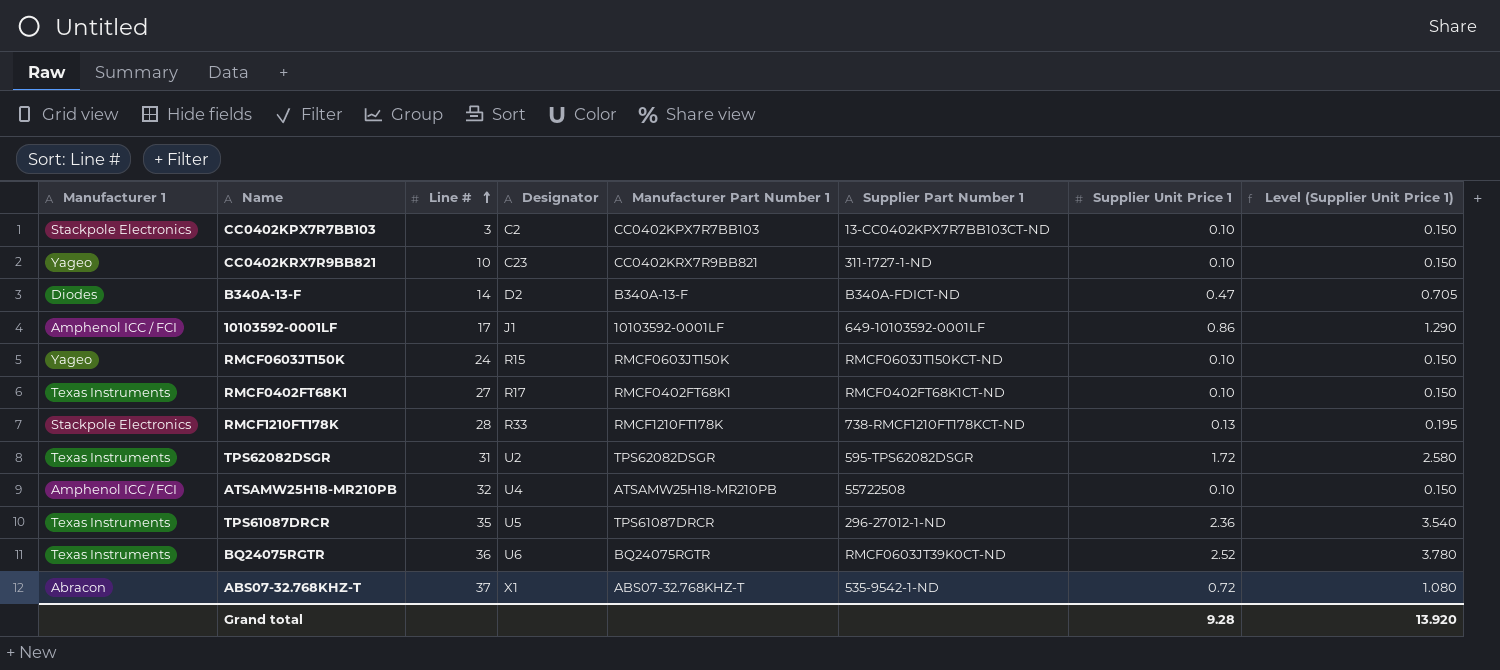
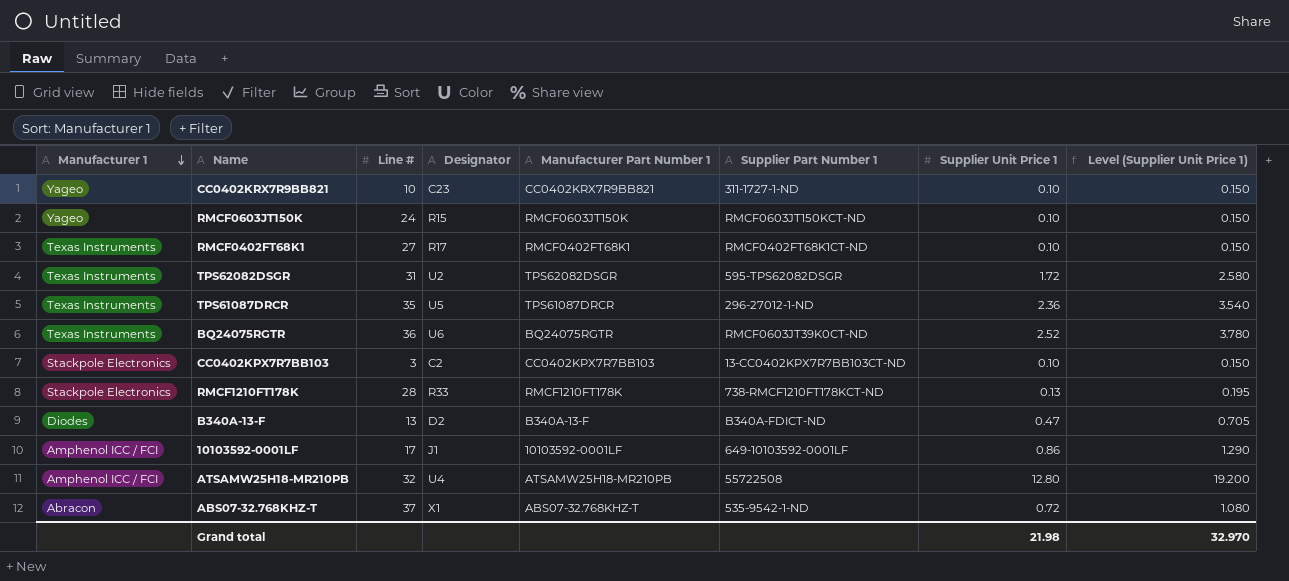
row order: Line # ascending -> Manufacturer 1 descending
B340A-13-F | Line #: 14 -> 13
ATSAMW25H18-MR210PB | Supplier Unit Price 1: 0.10 -> 12.80
ATSAMW25H18-MR210PB | Level (Supplier Unit Price 1): 0.150 -> 19.200
Grand total | Supplier Unit Price 1: 9.28 -> 21.98
Grand total | Level (Supplier Unit Price 1): 13.920 -> 32.970

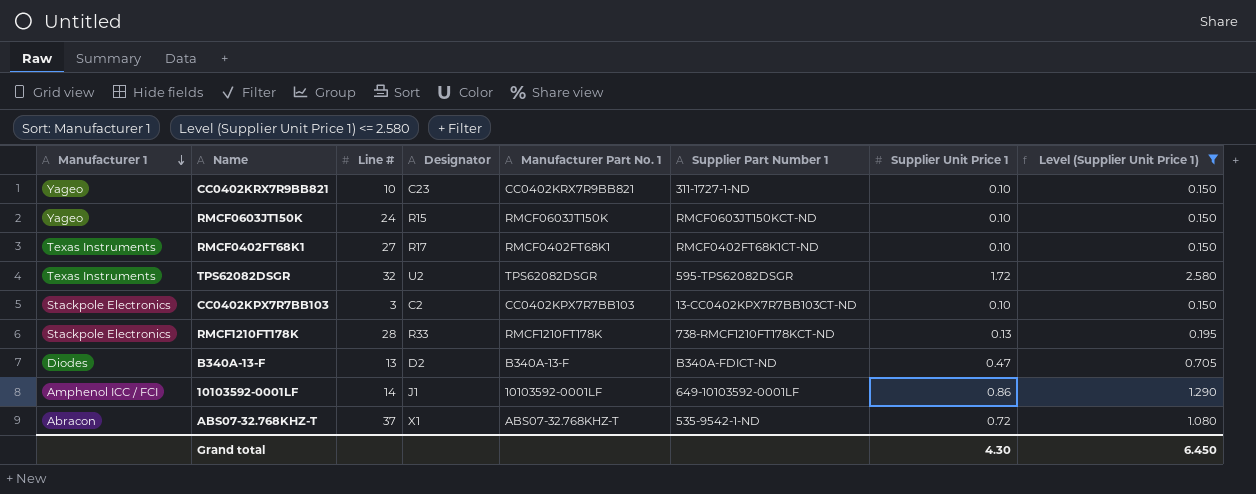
filter: none -> Level (Supplier Unit Price 1) <= 2.580
column name: Manufacturer Part Number 1 -> Manufacturer Part No. 1
TPS62082DSGR | Line #: 31 -> 32
10103592-0001LF | Line #: 17 -> 14
Grand total | Supplier Unit Price 1: 21.98 -> 4.30
Grand total | Level (Supplier Unit Price 1): 32.970 -> 6.450

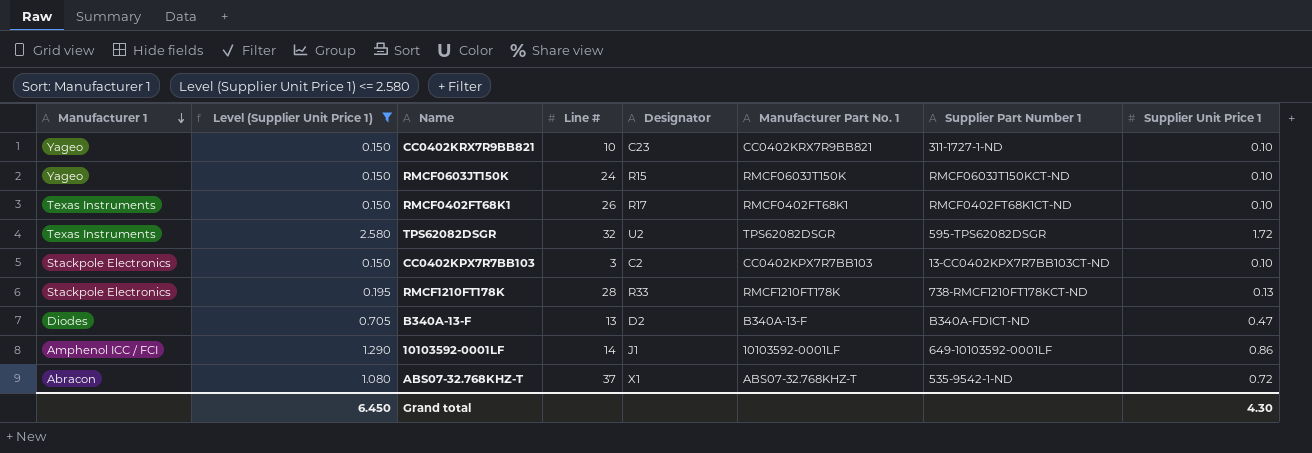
column Level (Supplier Unit Price 1) | position: 8 -> 2
RMCF0402FT68K1 | Line #: 27 -> 26

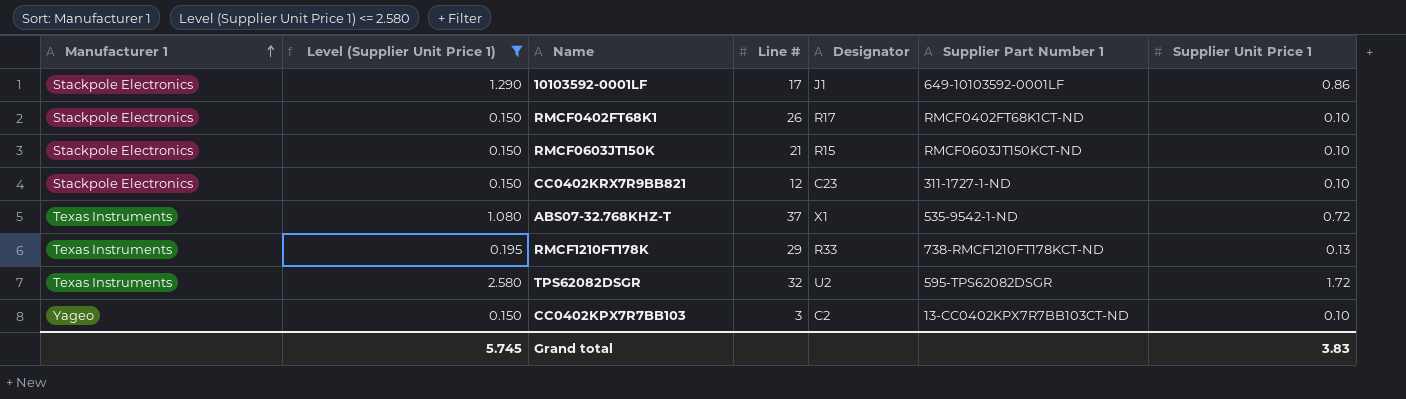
row order: Manufacturer 1 descending -> Manufacturer 1 ascending
column Manufacturer Part No. 1 | position: 6 -> none
row B340A-13-F: Diodes | 0.705 | 13 | D2 | B340A-13-F | B340A-FDICT-ND | 0.47 -> none
10103592-0001LF | Manufacturer 1: Amphenol ICC / FCI -> Stackpole Electronics
10103592-0001LF | Line #: 14 -> 17
RMCF0402FT68K1 | Manufacturer 1: Texas Instruments -> Stackpole Electronics
RMCF0603JT150K | Manufacturer 1: Yageo -> Stackpole Electronics
RMCF0603JT150K | Line #: 24 -> 21
CC0402KRX7R9BB821 | Manufacturer 1: Yageo -> Stackpole Electronics
CC0402KRX7R9BB821 | Line #: 10 -> 12
ABS07-32.768KHZ-T | Manufacturer 1: Abracon -> Texas Instruments
RMCF1210FT178K | Manufacturer 1: Stackpole Electronics -> Texas Instruments
RMCF1210FT178K | Line #: 28 -> 29
CC0402KPX7R7BB103 | Manufacturer 1: Stackpole Electronics -> Yageo
Grand total | Level (Supplier Unit Price 1): 6.450 -> 5.745
Grand total | Supplier Unit Price 1: 4.30 -> 3.83

